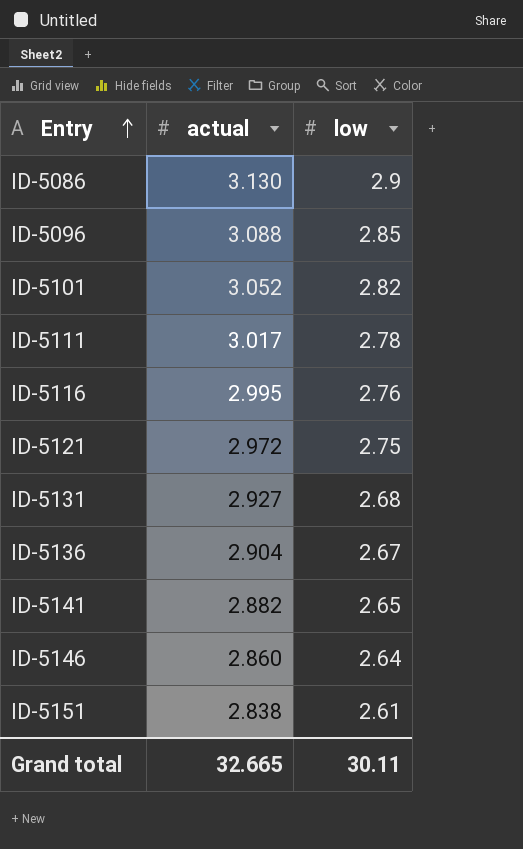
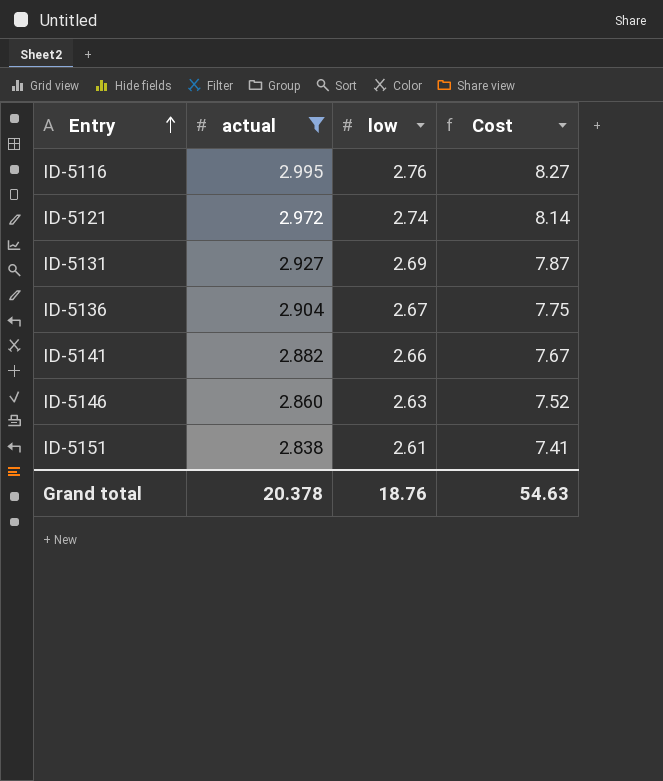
filter: none -> actual <= 2.995
column Cost | formula: none -> [actual] * [low]
ID-5121 | low: 2.75 -> 2.74
ID-5131 | low: 2.68 -> 2.69
ID-5141 | low: 2.65 -> 2.66
ID-5146 | low: 2.64 -> 2.63
Grand total | actual: 32.665 -> 20.378
Grand total | low: 30.11 -> 18.76

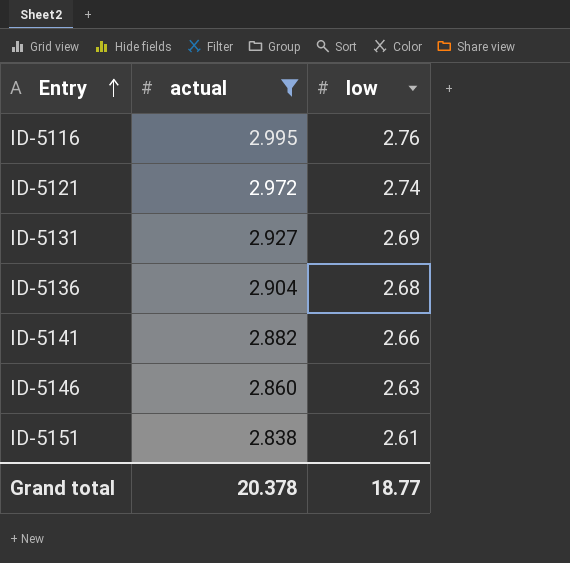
column Cost | formula: [actual] * [low] -> none
ID-5136 | low: 2.67 -> 2.68
Grand total | low: 18.76 -> 18.77

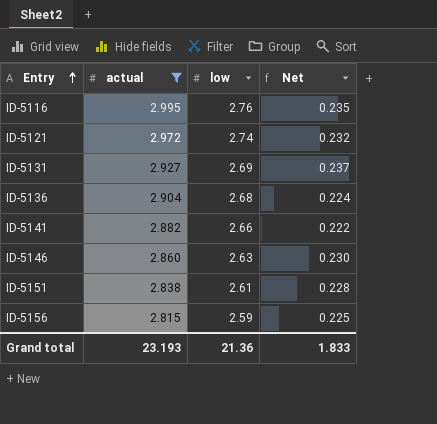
column Net | formula: none -> [actual] - [low]
row ID-5156: none -> 2.815 | 2.59 | 0.225
Grand total | actual: 20.378 -> 23.193
Grand total | low: 18.77 -> 21.36

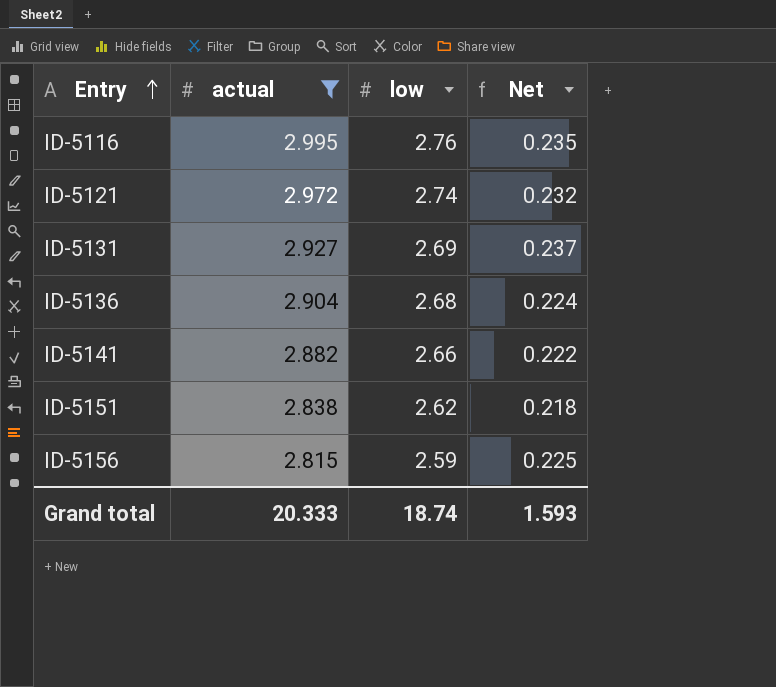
row ID-5146: 2.860 | 2.63 | 0.230 -> none
ID-5151 | low: 2.61 -> 2.62
ID-5151 | Net: 0.228 -> 0.218
Grand total | actual: 23.193 -> 20.333
Grand total | low: 21.36 -> 18.74
Grand total | Net: 1.833 -> 1.593

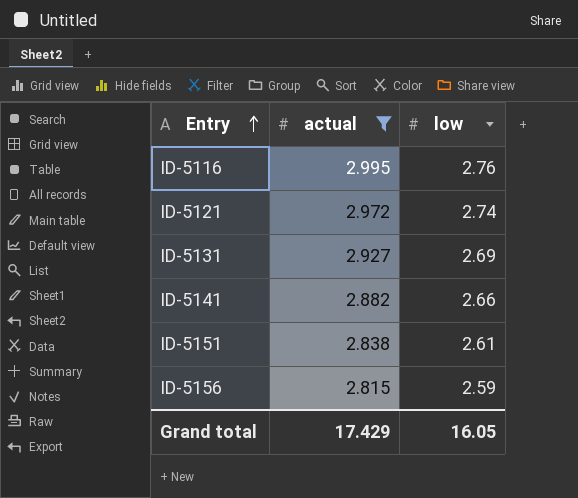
column Net | formula: [actual] - [low] -> none
row ID-5136: 2.904 | 2.68 | 0.224 -> none
ID-5151 | low: 2.62 -> 2.61
Grand total | actual: 20.333 -> 17.429
Grand total | low: 18.74 -> 16.05

